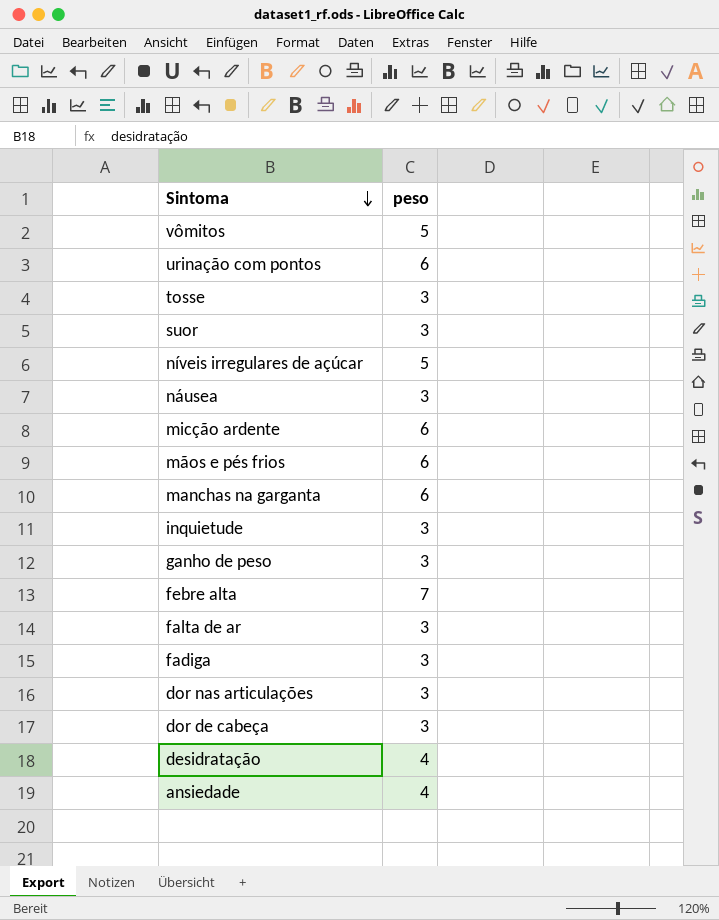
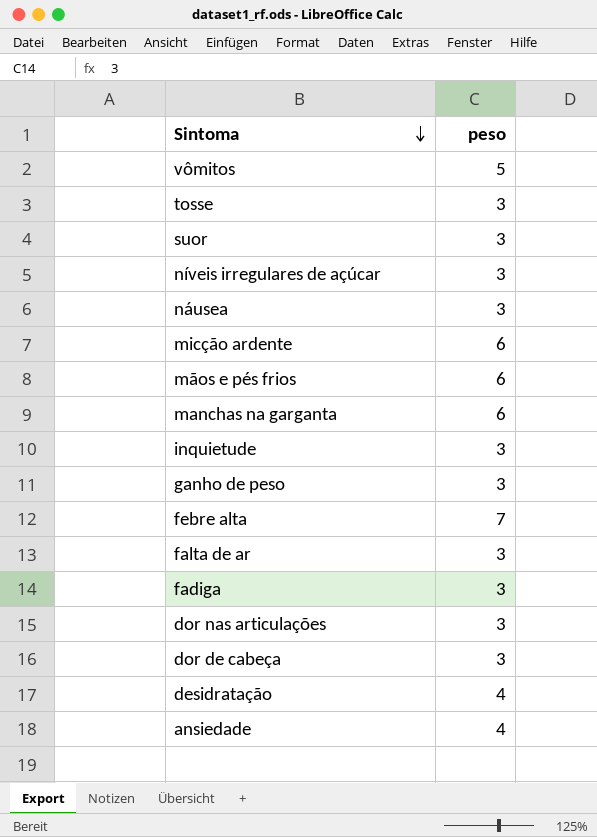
row urinação com pontos: 6 -> none
níveis irregulares de açúcar | peso: 5 -> 3

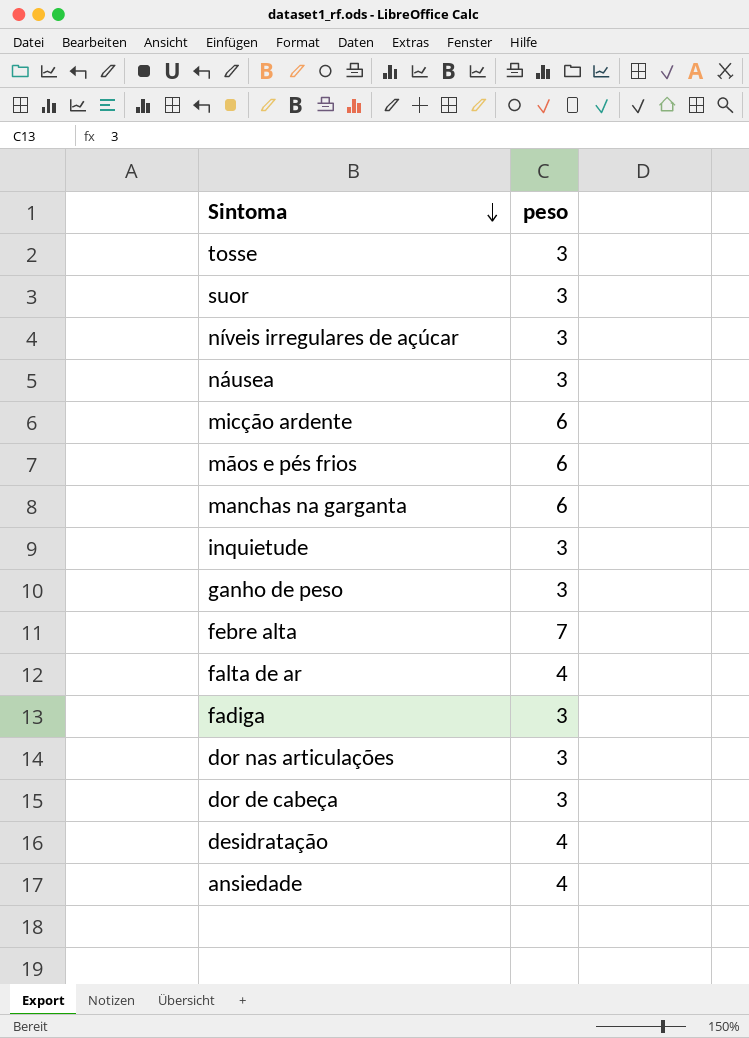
row vômitos: 5 -> none
falta de ar | peso: 3 -> 4

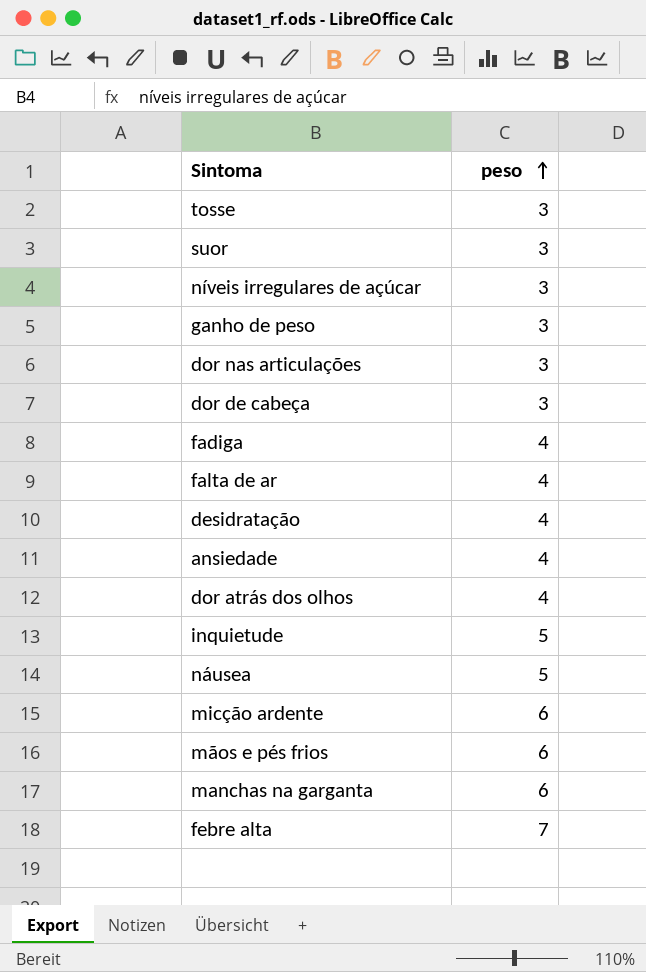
row order: Sintoma descending -> peso ascending
fadiga | peso: 3 -> 4
row dor atrás dos olhos: none -> 4
inquietude | peso: 3 -> 5
náusea | peso: 3 -> 5

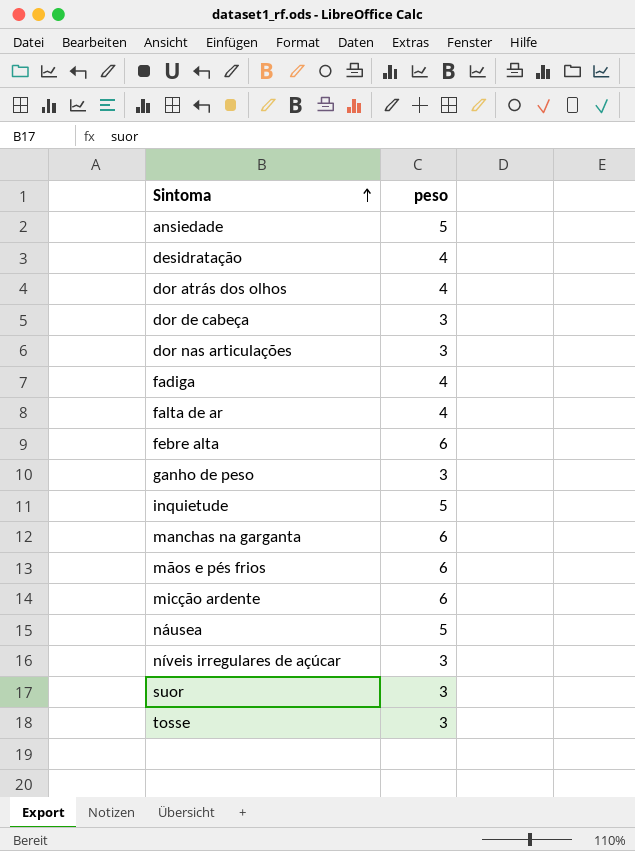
row order: peso ascending -> Sintoma ascending
ansiedade | peso: 4 -> 5
febre alta | peso: 7 -> 6

